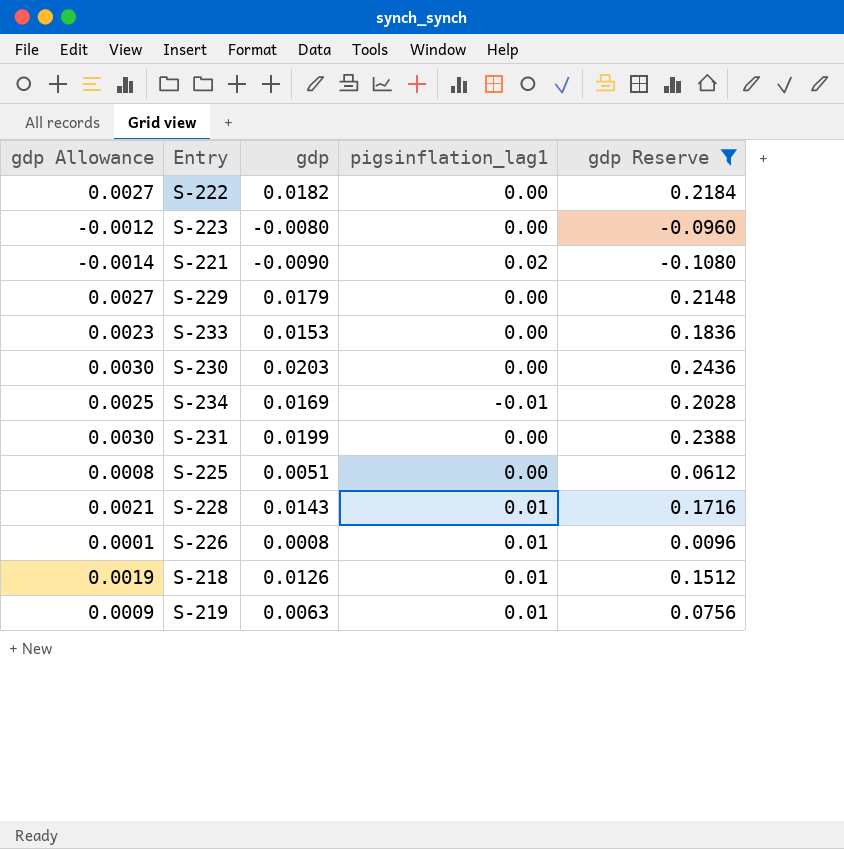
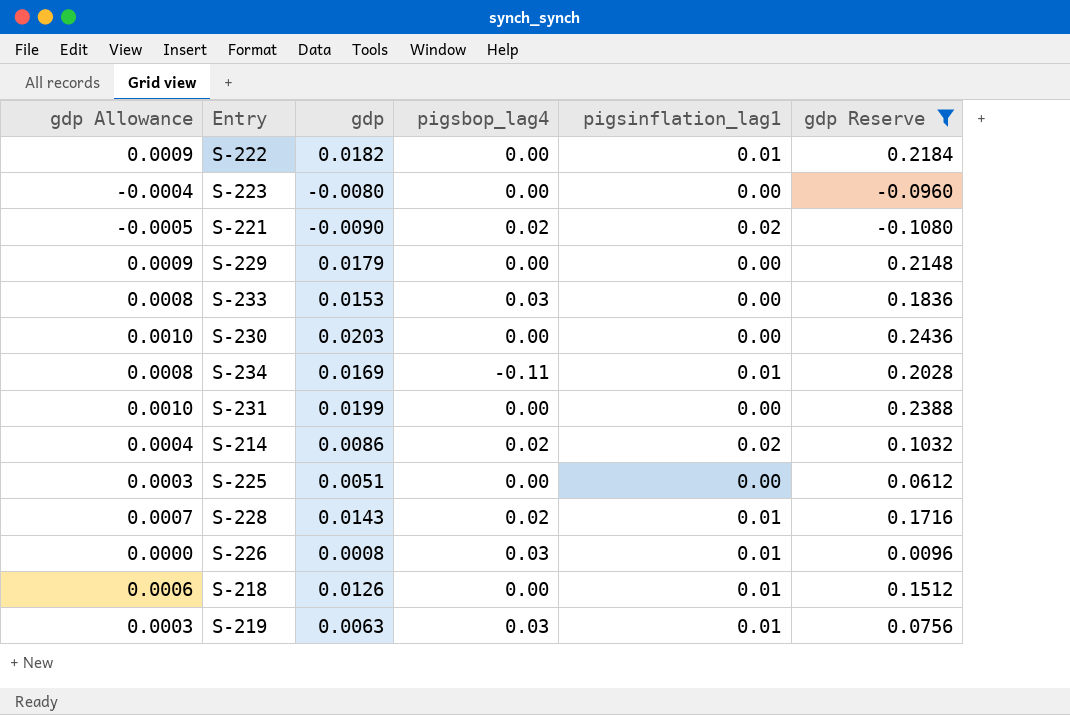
column gdp Allowance | formula: [gdp] * 0.15 -> [gdp] * 0.05
column pigsbop_lag4 | position: none -> 4
S-222 | pigsinflation_lag1: 0.00 -> 0.01
S-234 | pigsinflation_lag1: -0.01 -> 0.01
row S-214: none -> 0.0004 | 0.0086 | 0.02 | 0.02 | 0.1032

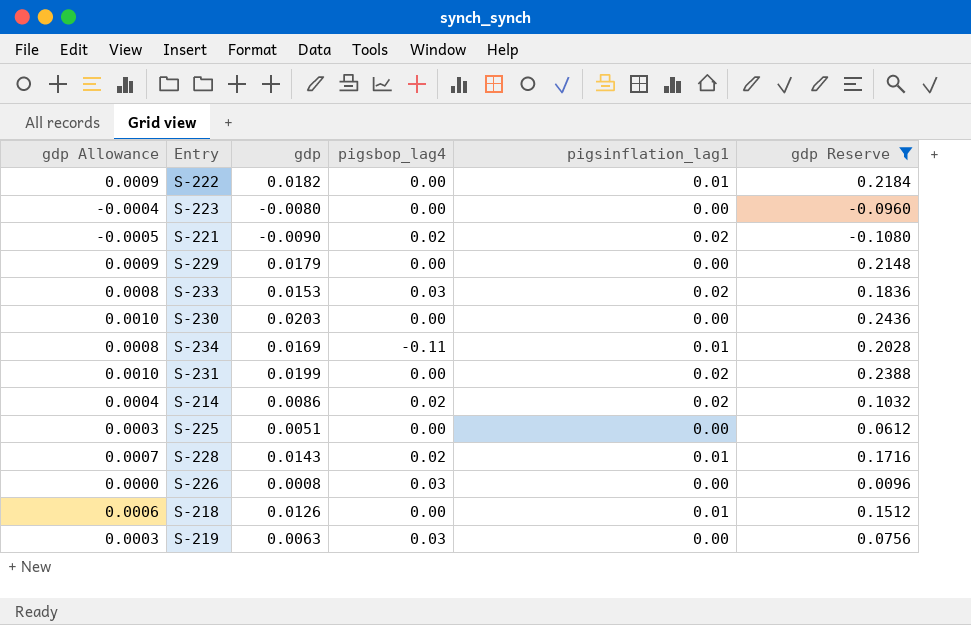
S-233 | pigsinflation_lag1: 0.00 -> 0.02
S-231 | pigsinflation_lag1: 0.00 -> 0.02
S-226 | pigsinflation_lag1: 0.01 -> 0.00
S-219 | pigsinflation_lag1: 0.01 -> 0.00

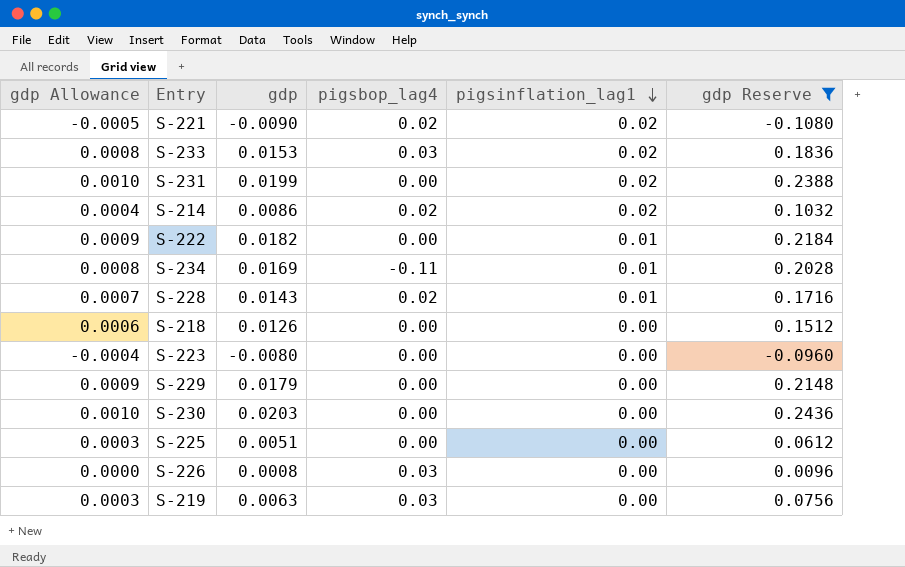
row order: none -> pigsinflation_lag1 descending
S-218 | pigsinflation_lag1: 0.01 -> 0.00

